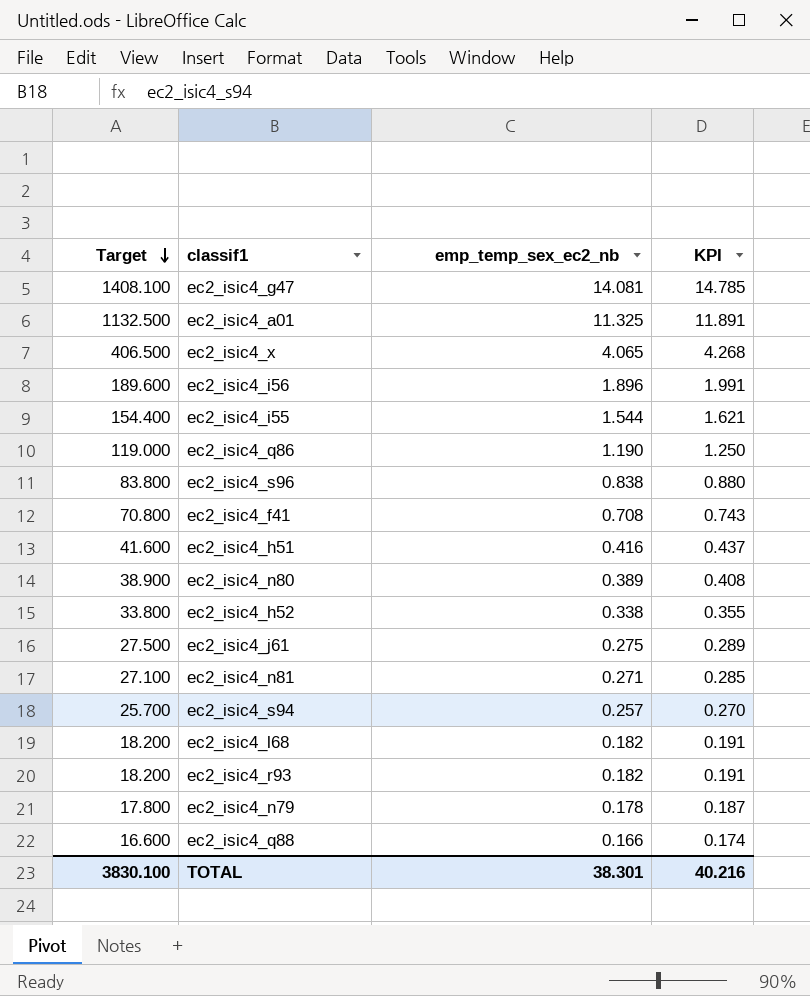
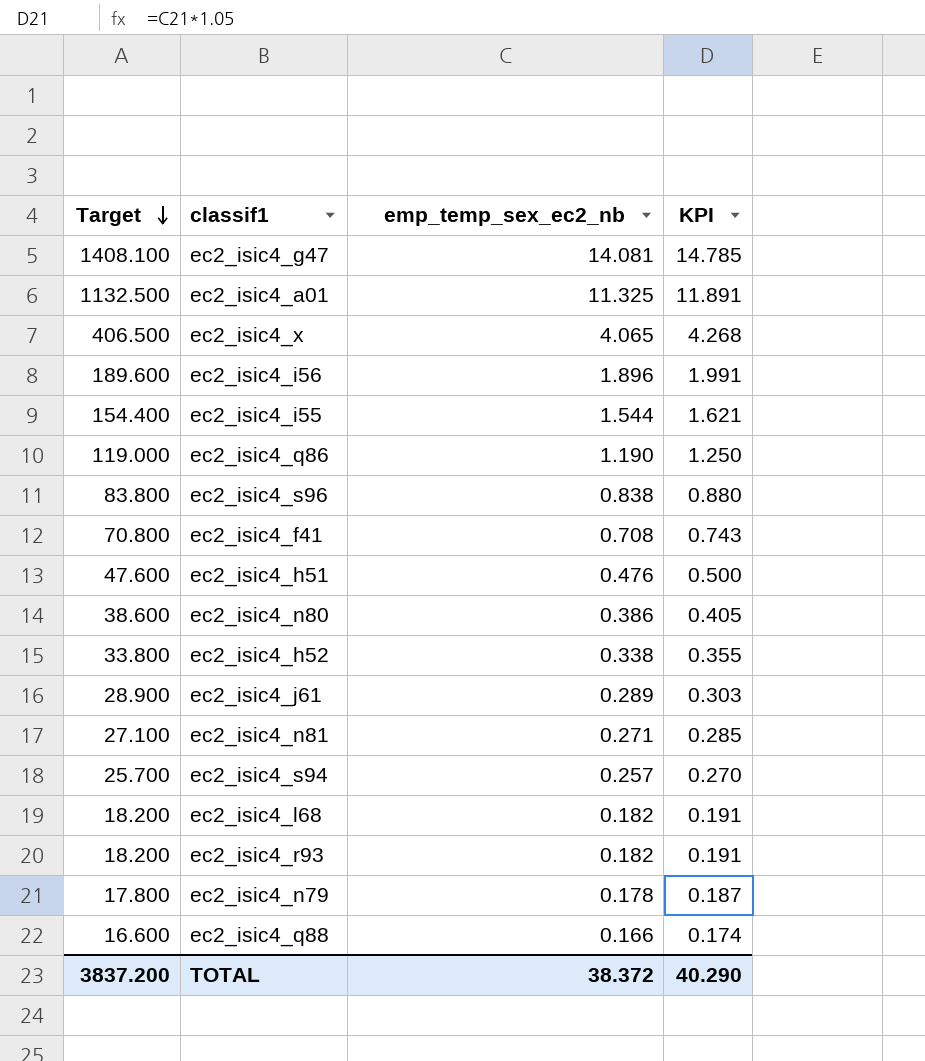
ec2_isic4_h51 | Target: 41.600 -> 47.600
ec2_isic4_h51 | emp_temp_sex_ec2_nb: 0.416 -> 0.476
ec2_isic4_h51 | KPI: 0.437 -> 0.500
ec2_isic4_n80 | Target: 38.900 -> 38.600
ec2_isic4_n80 | emp_temp_sex_ec2_nb: 0.389 -> 0.386
ec2_isic4_n80 | KPI: 0.408 -> 0.405
ec2_isic4_j61 | Target: 27.500 -> 28.900
ec2_isic4_j61 | emp_temp_sex_ec2_nb: 0.275 -> 0.289
ec2_isic4_j61 | KPI: 0.289 -> 0.303
TOTAL | Target: 3830.100 -> 3837.200
TOTAL | emp_temp_sex_ec2_nb: 38.301 -> 38.372
TOTAL | KPI: 40.216 -> 40.290

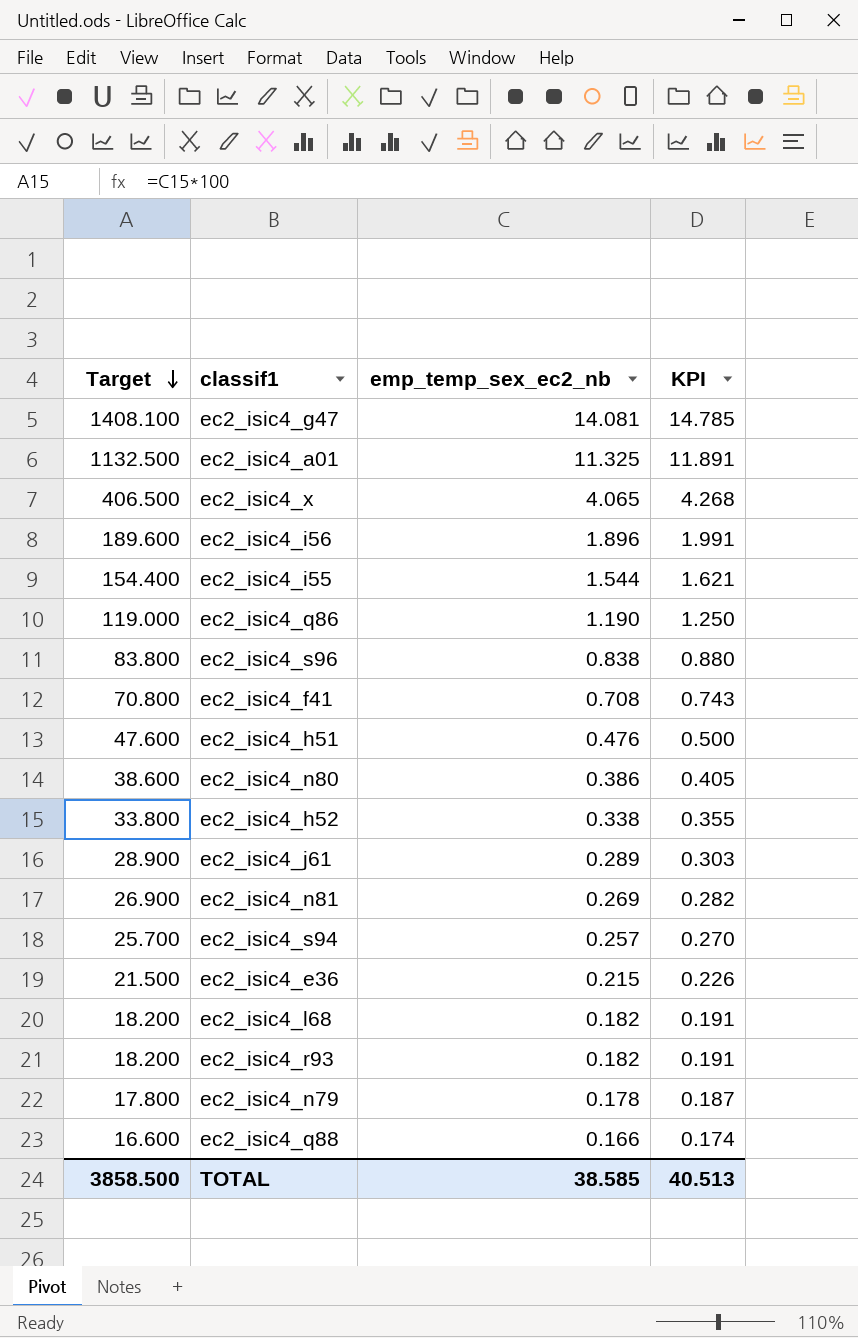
ec2_isic4_n81 | Target: 27.100 -> 26.900
ec2_isic4_n81 | emp_temp_sex_ec2_nb: 0.271 -> 0.269
ec2_isic4_n81 | KPI: 0.285 -> 0.282
row ec2_isic4_e36: none -> 21.500 | 0.215 | 0.226
TOTAL | Target: 3837.200 -> 3858.500
TOTAL | emp_temp_sex_ec2_nb: 38.372 -> 38.585
TOTAL | KPI: 40.290 -> 40.513

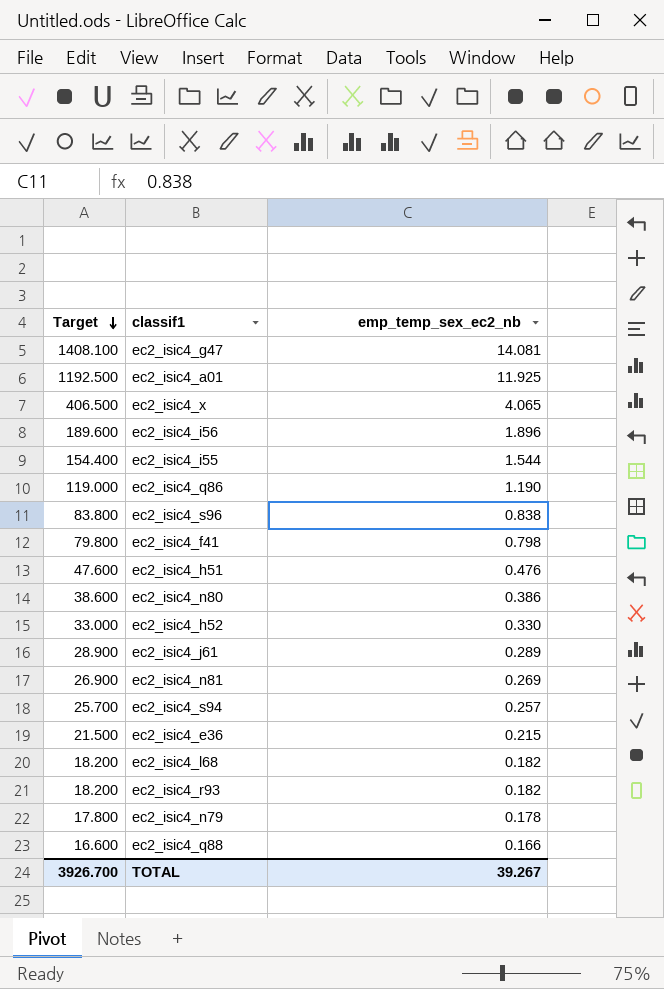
column KPI | formula: [emp_temp_sex_ec2_nb] * 1.05 -> none
ec2_isic4_a01 | Target: 1132.500 -> 1192.500
ec2_isic4_a01 | emp_temp_sex_ec2_nb: 11.325 -> 11.925
ec2_isic4_f41 | Target: 70.800 -> 79.800
ec2_isic4_f41 | emp_temp_sex_ec2_nb: 0.708 -> 0.798
ec2_isic4_h52 | Target: 33.800 -> 33.000
ec2_isic4_h52 | emp_temp_sex_ec2_nb: 0.338 -> 0.330
TOTAL | Target: 3858.500 -> 3926.700
TOTAL | emp_temp_sex_ec2_nb: 38.585 -> 39.267

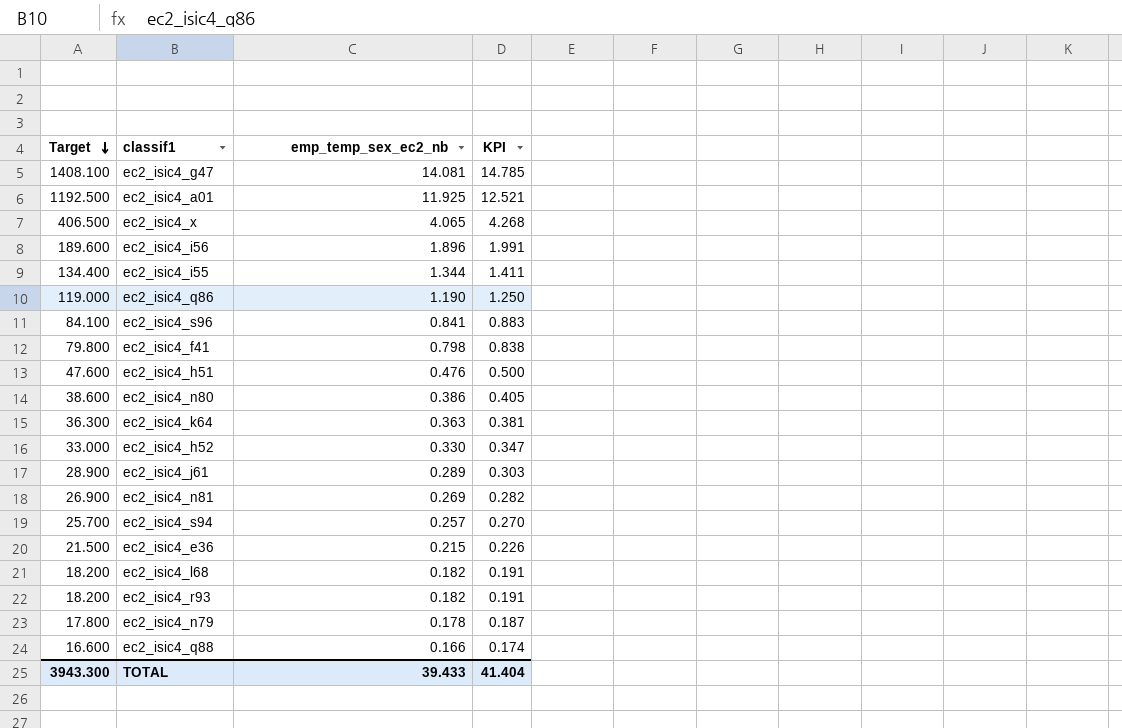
column KPI | formula: none -> [emp_temp_sex_ec2_nb] * 1.05
ec2_isic4_i55 | Target: 154.400 -> 134.400
ec2_isic4_i55 | emp_temp_sex_ec2_nb: 1.544 -> 1.344
ec2_isic4_s96 | Target: 83.800 -> 84.100
ec2_isic4_s96 | emp_temp_sex_ec2_nb: 0.838 -> 0.841
row ec2_isic4_k64: none -> 36.300 | 0.363 | 0.381
TOTAL | Target: 3926.700 -> 3943.300
TOTAL | emp_temp_sex_ec2_nb: 39.267 -> 39.433

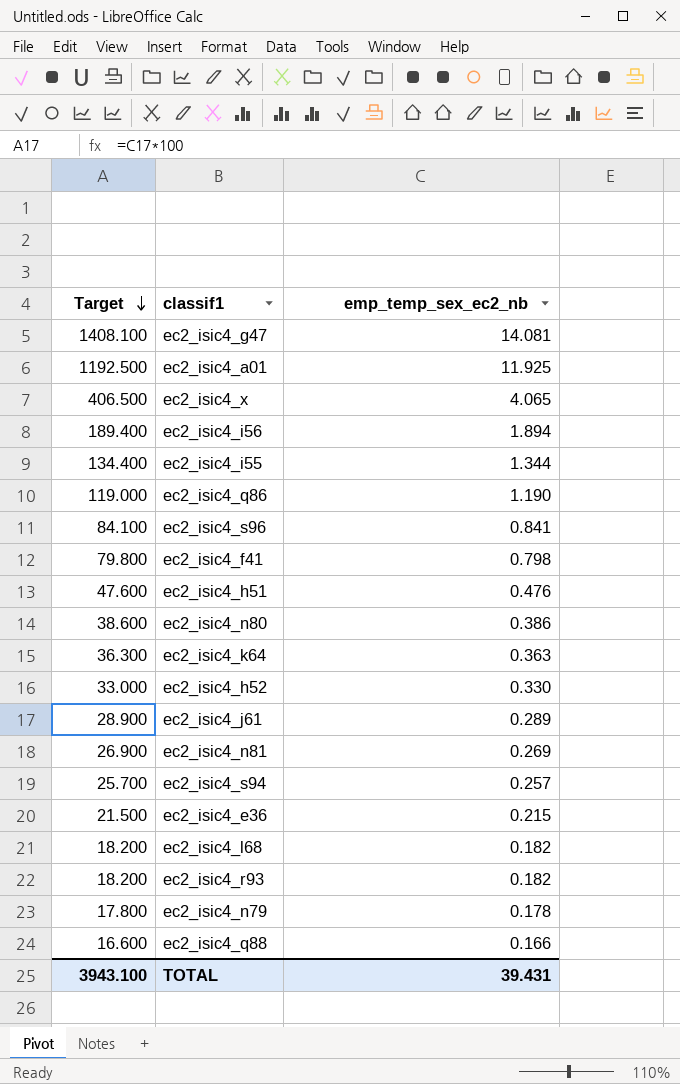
column KPI | formula: [emp_temp_sex_ec2_nb] * 1.05 -> none
ec2_isic4_i56 | Target: 189.600 -> 189.400
ec2_isic4_i56 | emp_temp_sex_ec2_nb: 1.896 -> 1.894
TOTAL | Target: 3943.300 -> 3943.100
TOTAL | emp_temp_sex_ec2_nb: 39.433 -> 39.431

